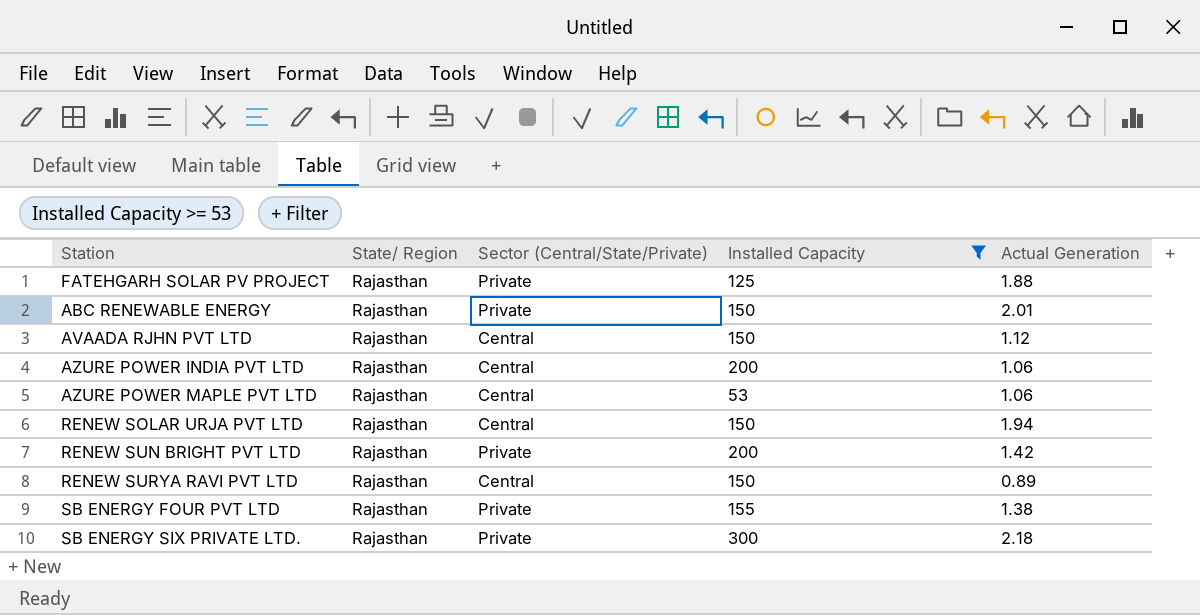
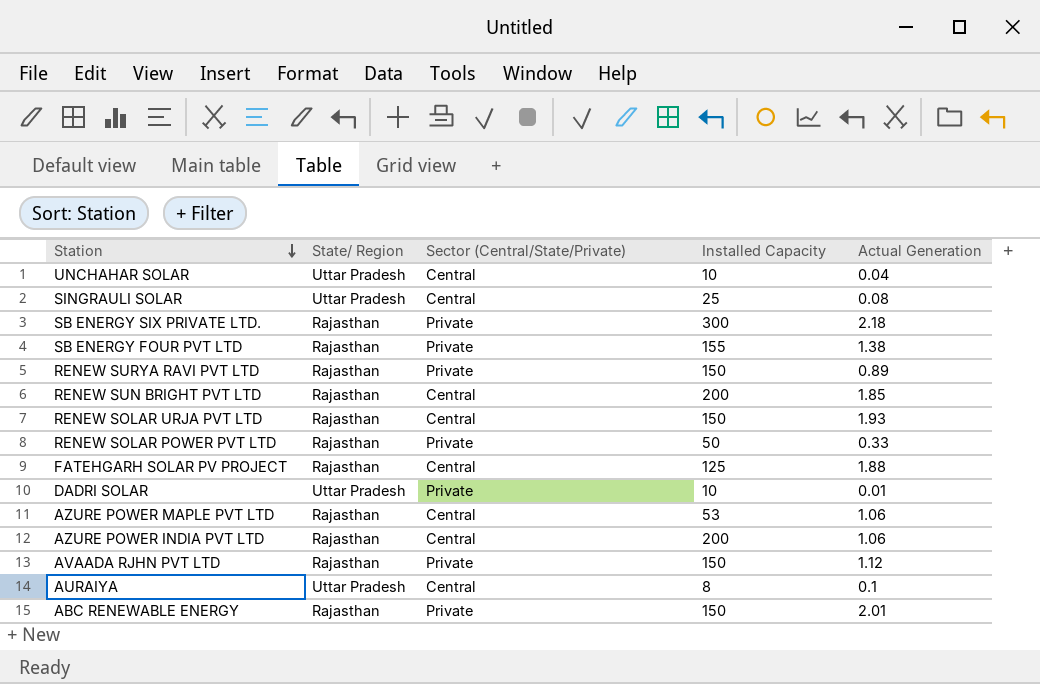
filter: Installed Capacity >= 53 -> none
row order: none -> Station descending
RENEW SURYA RAVI PVT LTD | Sector (Central/State/Private): Central -> Private
RENEW SUN BRIGHT PVT LTD | Sector (Central/State/Private): Private -> Central
RENEW SUN BRIGHT PVT LTD | Actual Generation: 1.42 -> 1.85
RENEW SOLAR URJA PVT LTD | Actual Generation: 1.94 -> 1.93
FATEHGARH SOLAR PV PROJECT | Sector (Central/State/Private): Private -> Central
AVAADA RJHN PVT LTD | Sector (Central/State/Private): Central -> Private

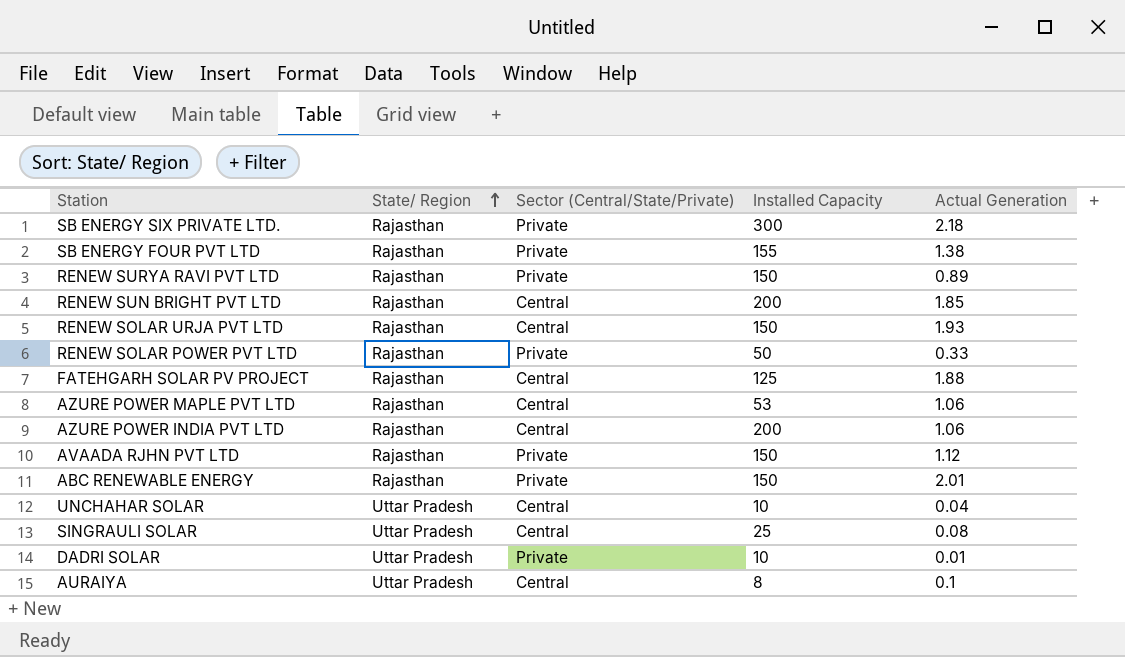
row order: Station descending -> State/ Region ascending

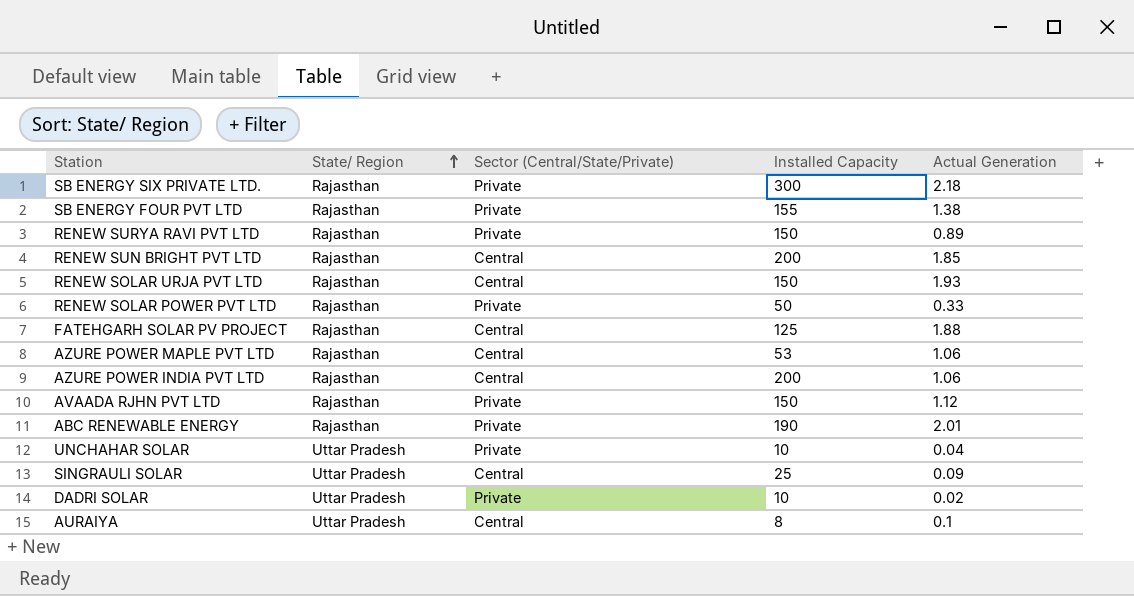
ABC RENEWABLE ENERGY | Installed Capacity: 150 -> 190
UNCHAHAR SOLAR | Sector (Central/State/Private): Central -> Private
SINGRAULI SOLAR | Actual Generation: 0.08 -> 0.09
DADRI SOLAR | Actual Generation: 0.01 -> 0.02

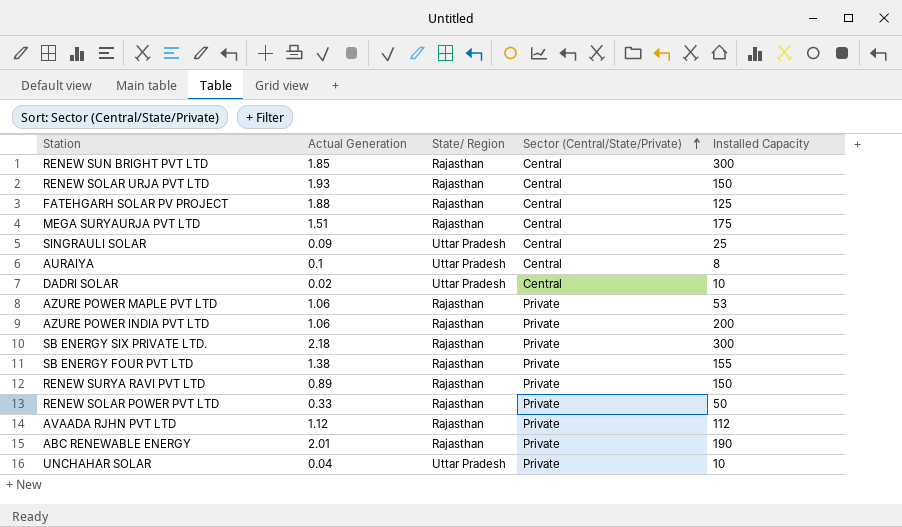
row order: State/ Region ascending -> Sector (Central/State/Private) ascending
column Actual Generation | position: 5 -> 2
RENEW SUN BRIGHT PVT LTD | Installed Capacity: 200 -> 300
row MEGA SURYAURJA PVT LTD: none -> 1.51 | Rajasthan | Central | 175
DADRI SOLAR | Sector (Central/State/Private): Private -> Central
AZURE POWER MAPLE PVT LTD | Sector (Central/State/Private): Central -> Private
AZURE POWER INDIA PVT LTD | Sector (Central/State/Private): Central -> Private
AVAADA RJHN PVT LTD | Installed Capacity: 150 -> 112

